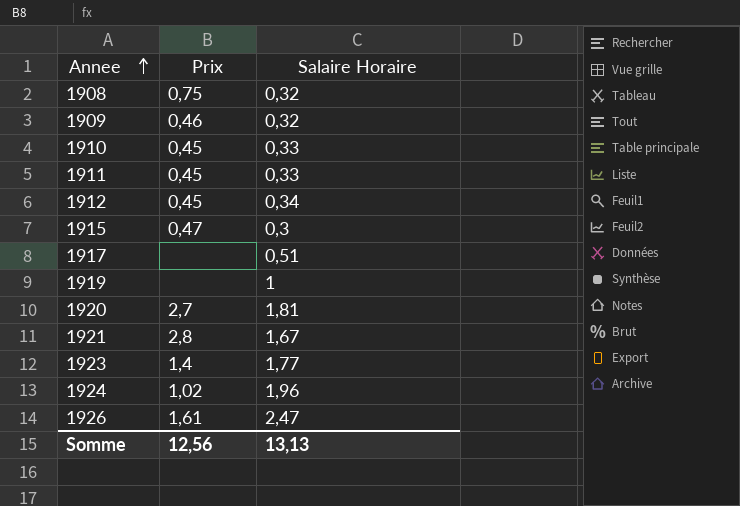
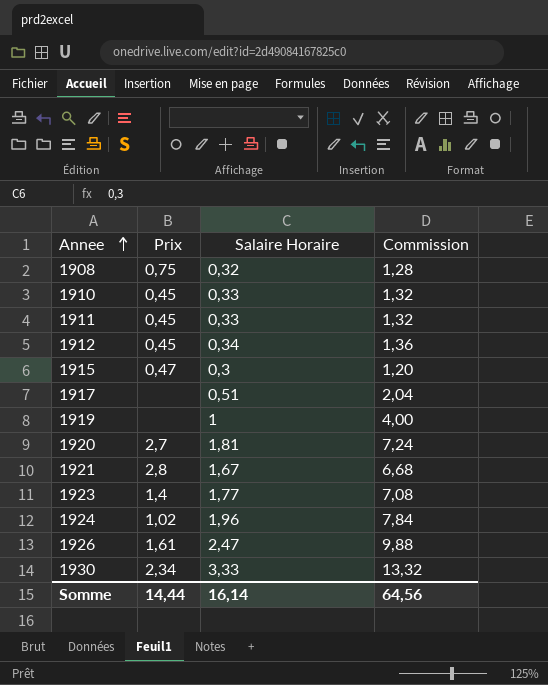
column Commission | formula: none -> [Salaire Horaire] * 4
row 1909: 0,46 | 0,32 -> none
row 1930: none -> 2,34 | 3,33 | 13,32
Somme | Prix: 12,56 -> 14,44
Somme | Salaire Horaire: 13,13 -> 16,14

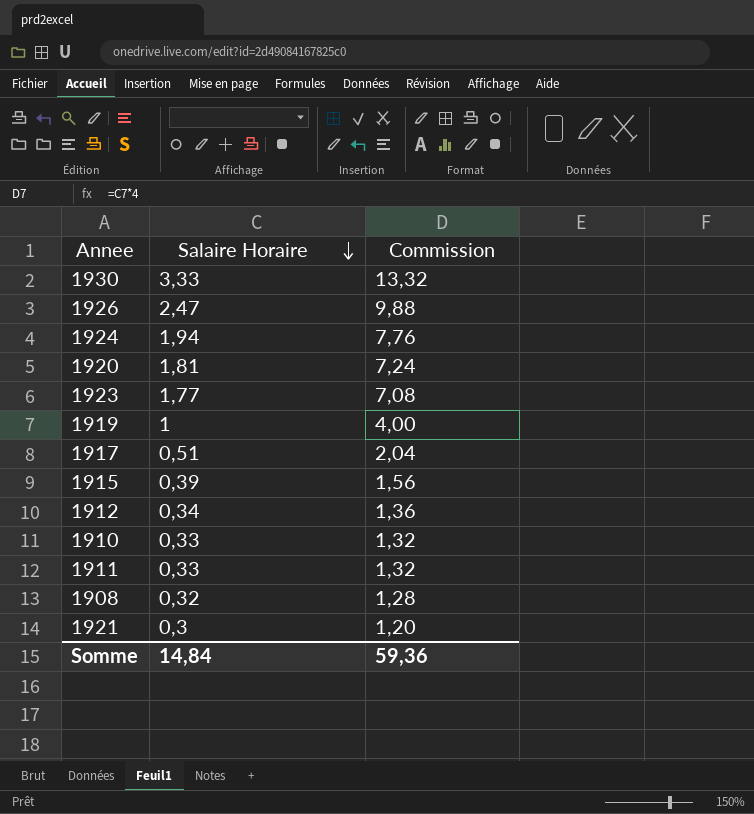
row order: Annee ascending -> Salaire Horaire descending
column Prix | position: 2 -> none
1924 | Salaire Horaire: 1,96 -> 1,94
1924 | Commission: 7,84 -> 7,76
1915 | Salaire Horaire: 0,3 -> 0,39
1915 | Commission: 1,20 -> 1,56
1921 | Salaire Horaire: 1,67 -> 0,3
1921 | Commission: 6,68 -> 1,20
Somme | Salaire Horaire: 16,14 -> 14,84
Somme | Commission: 64,56 -> 59,36

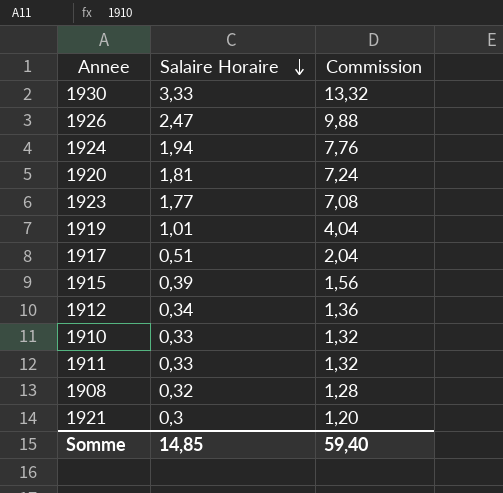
1919 | Salaire Horaire: 1 -> 1,01
1919 | Commission: 4,00 -> 4,04
Somme | Salaire Horaire: 14,84 -> 14,85
Somme | Commission: 59,36 -> 59,40

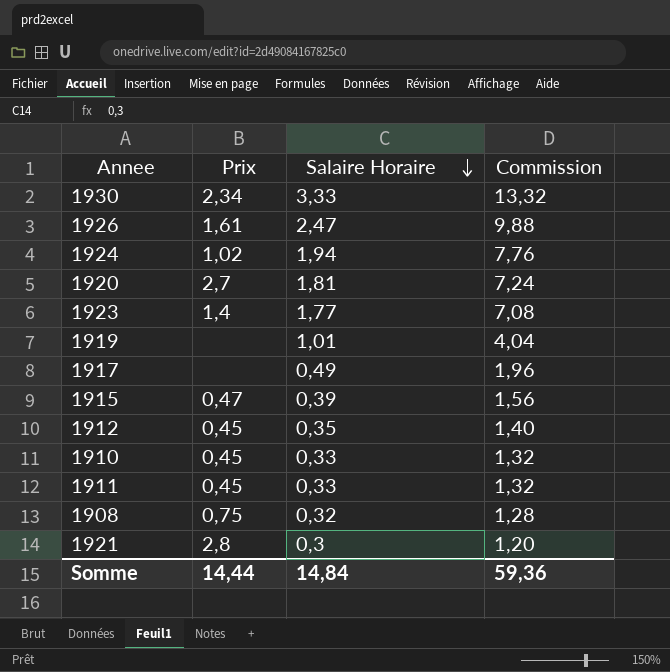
column Prix | position: none -> 2
1917 | Salaire Horaire: 0,51 -> 0,49
1917 | Commission: 2,04 -> 1,96
1912 | Salaire Horaire: 0,34 -> 0,35
1912 | Commission: 1,36 -> 1,40
Somme | Salaire Horaire: 14,85 -> 14,84
Somme | Commission: 59,40 -> 59,36

